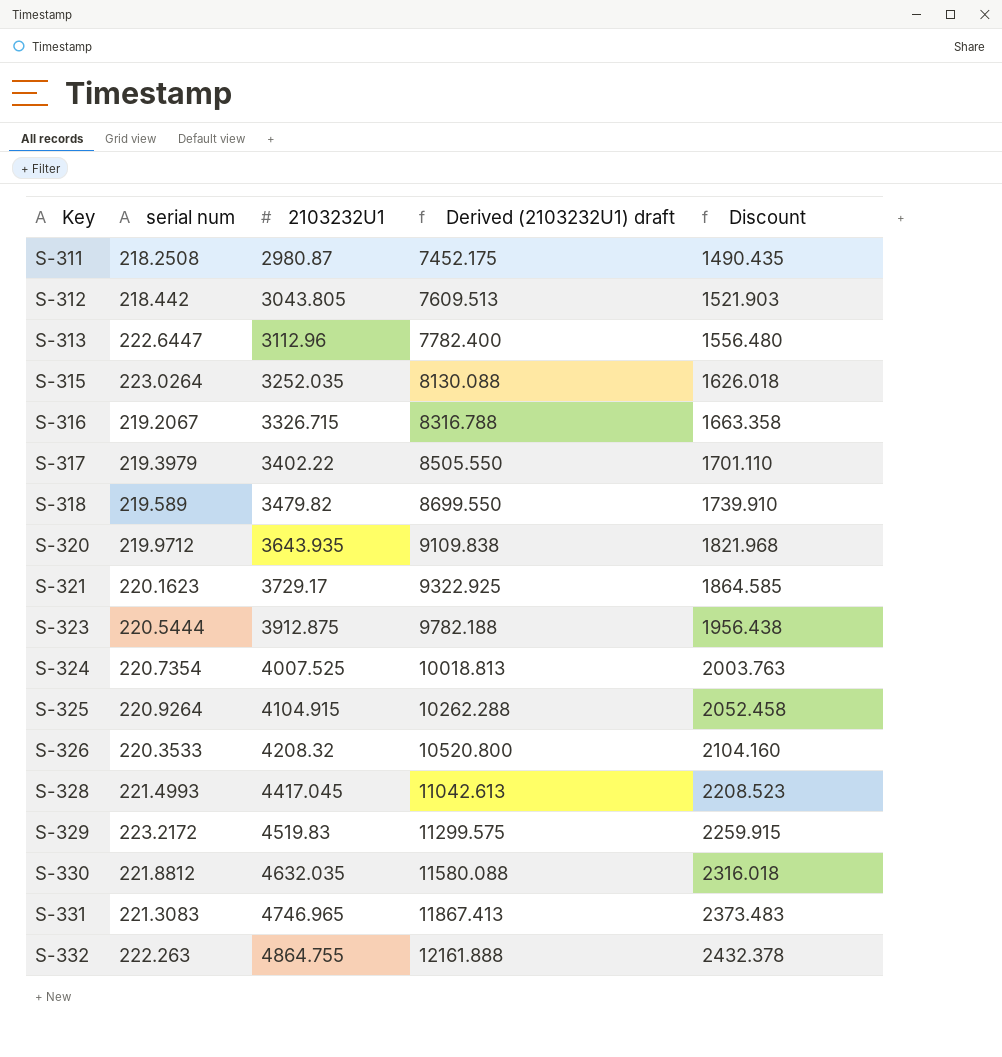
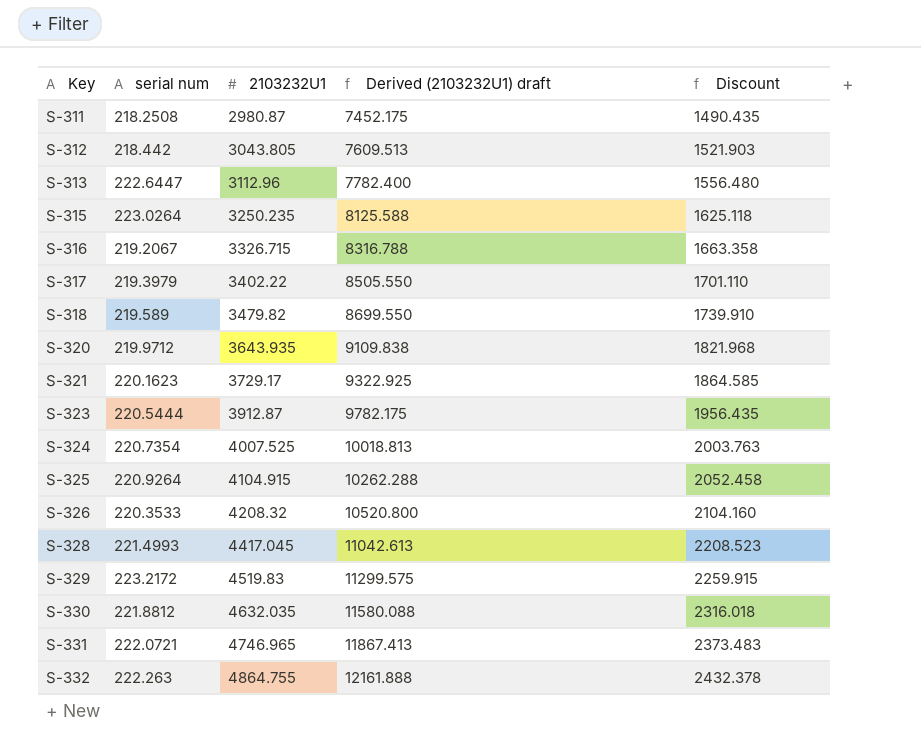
S-315 | 2103232U1: 3252.035 -> 3250.235
S-315 | Derived (2103232U1) draft: 8130.088 -> 8125.588
S-315 | Discount: 1626.018 -> 1625.118
S-323 | 2103232U1: 3912.875 -> 3912.87
S-323 | Derived (2103232U1) draft: 9782.188 -> 9782.175
S-323 | Discount: 1956.438 -> 1956.435
S-331 | serial num: 221.3083 -> 222.0721

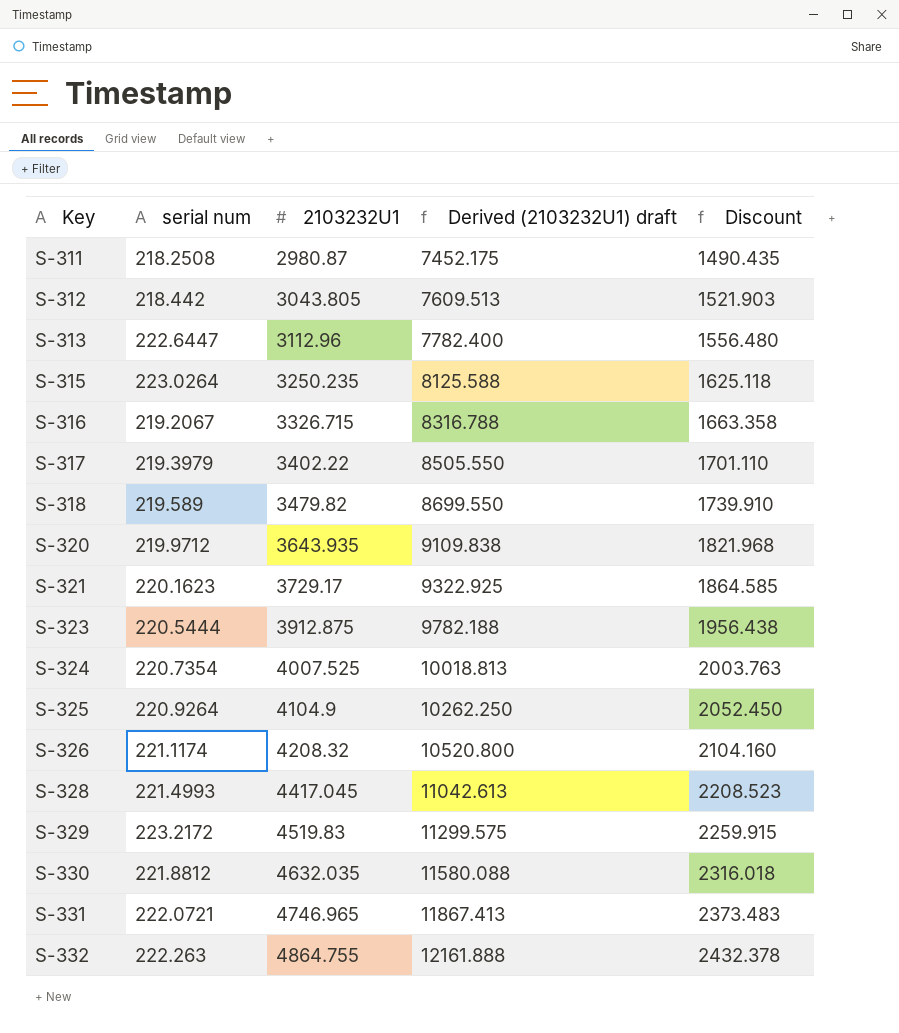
S-323 | 2103232U1: 3912.87 -> 3912.875
S-323 | Derived (2103232U1) draft: 9782.175 -> 9782.188
S-323 | Discount: 1956.435 -> 1956.438
S-325 | 2103232U1: 4104.915 -> 4104.9
S-325 | Derived (2103232U1) draft: 10262.288 -> 10262.250
S-325 | Discount: 2052.458 -> 2052.450
S-326 | serial num: 220.3533 -> 221.1174

